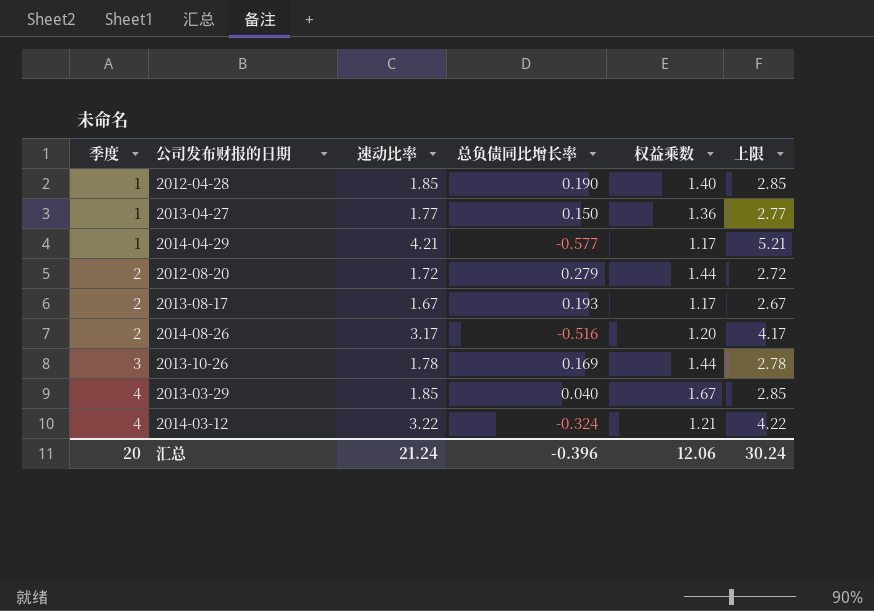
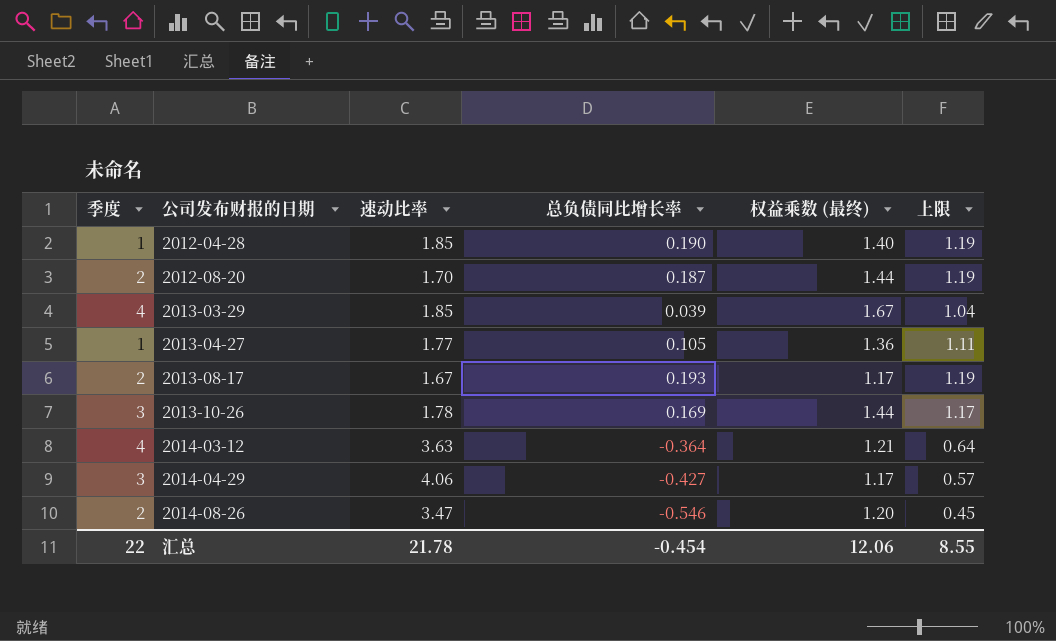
row order: 季度 ascending -> 公司发布财报的日期 ascending
column name: 权益乘数 -> 权益乘数 (最终)
column 上限 | formula: [速动比率] + 1 -> [总负债同比增长率] + 1
2012-08-20 | 速动比率: 1.72 -> 1.70
2012-08-20 | 总负债同比增长率: 0.279 -> 0.187
2013-03-29 | 总负债同比增长率: 0.040 -> 0.039
2013-04-27 | 总负债同比增长率: 0.150 -> 0.105
2014-03-12 | 速动比率: 3.22 -> 3.63
2014-03-12 | 总负债同比增长率: -0.324 -> -0.364
2014-04-29 | 季度: 1 -> 3
2014-04-29 | 速动比率: 4.21 -> 4.06
2014-04-29 | 总负债同比增长率: -0.577 -> -0.427
2014-08-26 | 速动比率: 3.17 -> 3.47
2014-08-26 | 总负债同比增长率: -0.516 -> -0.546
汇总 | 季度: 20 -> 22
汇总 | 速动比率: 21.24 -> 21.78
汇总 | 总负债同比增长率: -0.396 -> -0.454
汇总 | 上限: 30.24 -> 8.55

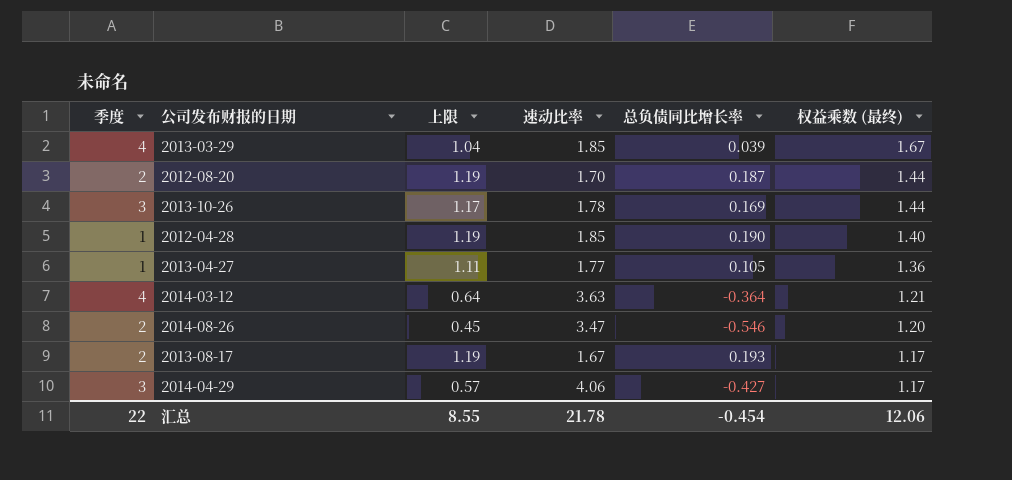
row order: 公司发布财报的日期 ascending -> 权益乘数 (最终) descending
column 上限 | position: 6 -> 3

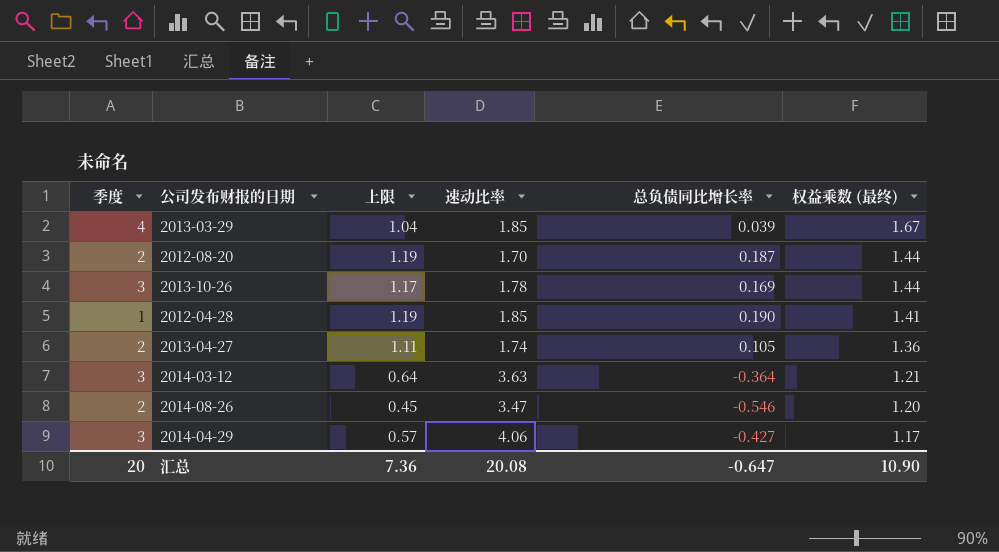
row 2013-08-17: 2 | 1.19 | 1.67 | 0.193 | 1.17 -> none
2012-04-28 | 权益乘数 (最终): 1.40 -> 1.41
2013-04-27 | 季度: 1 -> 2
2013-04-27 | 速动比率: 1.77 -> 1.74
2014-03-12 | 季度: 4 -> 3
汇总 | 季度: 22 -> 20
汇总 | 上限: 8.55 -> 7.36
汇总 | 速动比率: 21.78 -> 20.08
汇总 | 总负债同比增长率: -0.454 -> -0.647
汇总 | 权益乘数 (最终): 12.06 -> 10.90

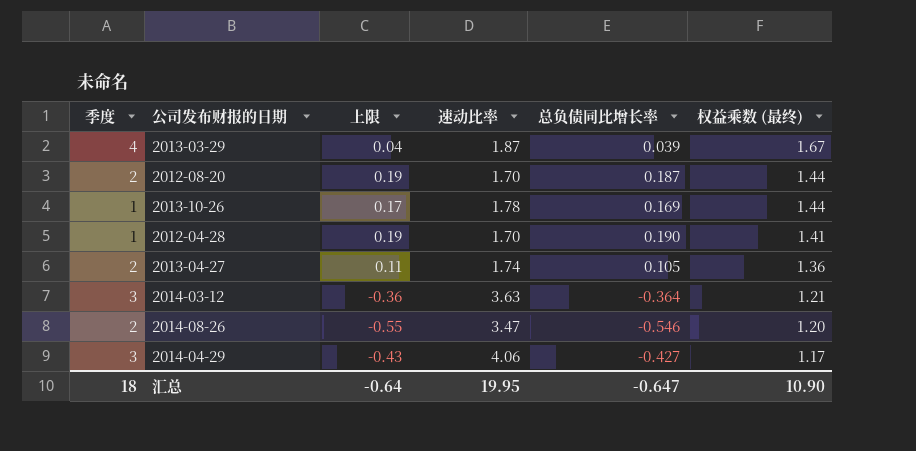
column 上限 | formula: [总负债同比增长率] + 1 -> [总负债同比增长率] + 0
2013-03-29 | 速动比率: 1.85 -> 1.87
2013-10-26 | 季度: 3 -> 1
2012-04-28 | 速动比率: 1.85 -> 1.70
汇总 | 季度: 20 -> 18
汇总 | 上限: 7.36 -> -0.64
汇总 | 速动比率: 20.08 -> 19.95

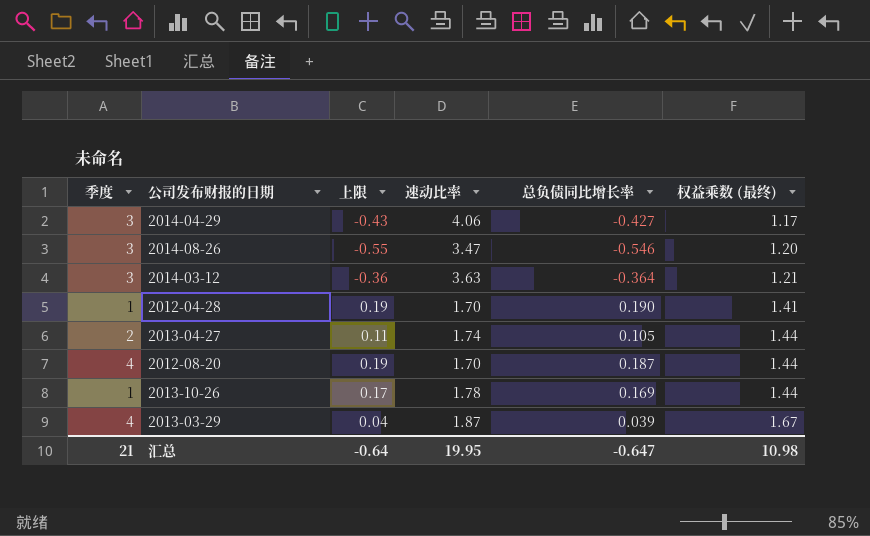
row order: 权益乘数 (最终) descending -> 权益乘数 (最终) ascending
2014-08-26 | 季度: 2 -> 3
2013-04-27 | 权益乘数 (最终): 1.36 -> 1.44
2012-08-20 | 季度: 2 -> 4
汇总 | 季度: 18 -> 21
汇总 | 权益乘数 (最终): 10.90 -> 10.98

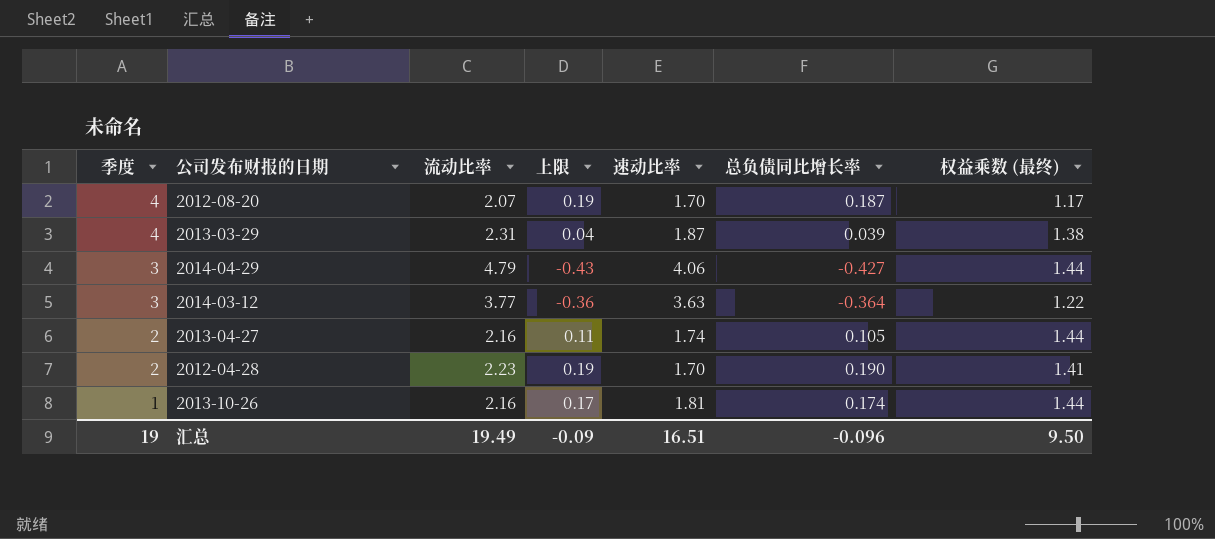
row order: 权益乘数 (最终) ascending -> 季度 descending
column 流动比率 | position: none -> 3
row 2014-08-26: 3 | -0.55 | 3.47 | -0.546 | 1.20 -> none
2012-08-20 | 权益乘数 (最终): 1.44 -> 1.17
2013-03-29 | 权益乘数 (最终): 1.67 -> 1.38
2014-04-29 | 权益乘数 (最终): 1.17 -> 1.44
2014-03-12 | 权益乘数 (最终): 1.21 -> 1.22
2012-04-28 | 季度: 1 -> 2
2013-10-26 | 速动比率: 1.78 -> 1.81
2013-10-26 | 总负债同比增长率: 0.169 -> 0.174
汇总 | 季度: 21 -> 19
汇总 | 上限: -0.64 -> -0.09
汇总 | 速动比率: 19.95 -> 16.51
汇总 | 总负债同比增长率: -0.647 -> -0.096
汇总 | 权益乘数 (最终): 10.98 -> 9.50

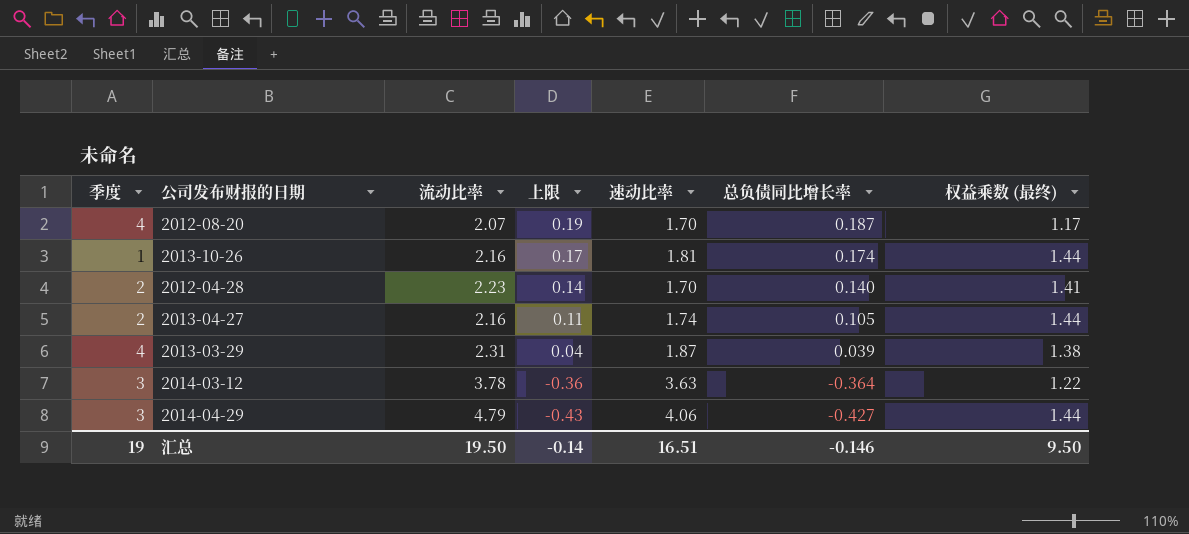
row order: 季度 descending -> 上限 descending
2012-04-28 | 上限: 0.19 -> 0.14
2012-04-28 | 总负债同比增长率: 0.190 -> 0.140
2014-03-12 | 流动比率: 3.77 -> 3.78
汇总 | 流动比率: 19.49 -> 19.50
汇总 | 上限: -0.09 -> -0.14
汇总 | 总负债同比增长率: -0.096 -> -0.146

